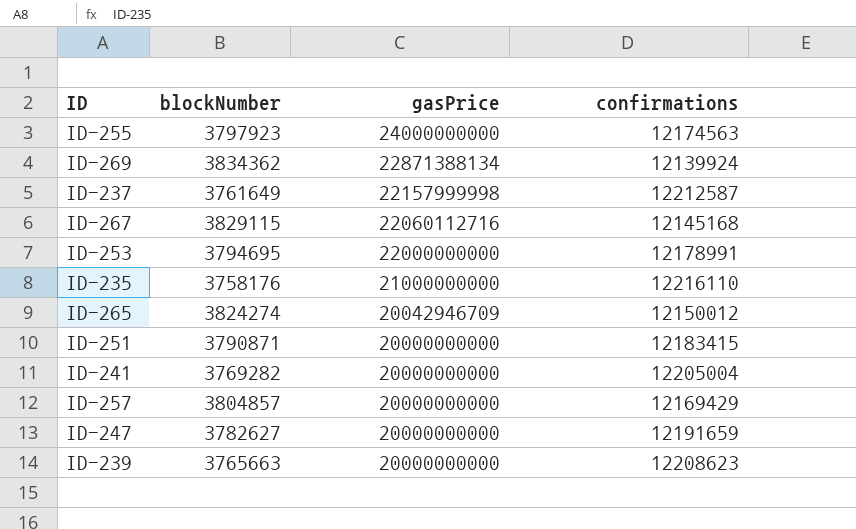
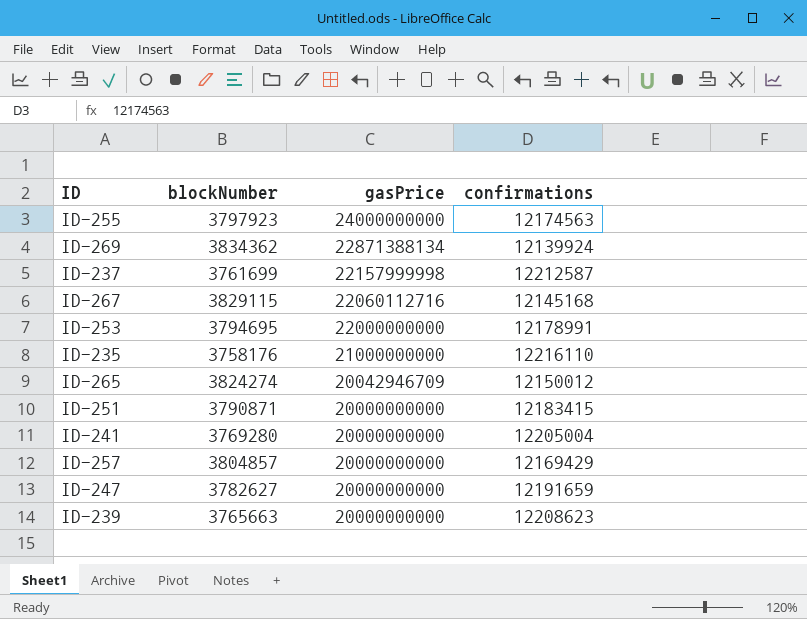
ID-237 | blockNumber: 3761649 -> 3761699
ID-241 | blockNumber: 3769282 -> 3769280

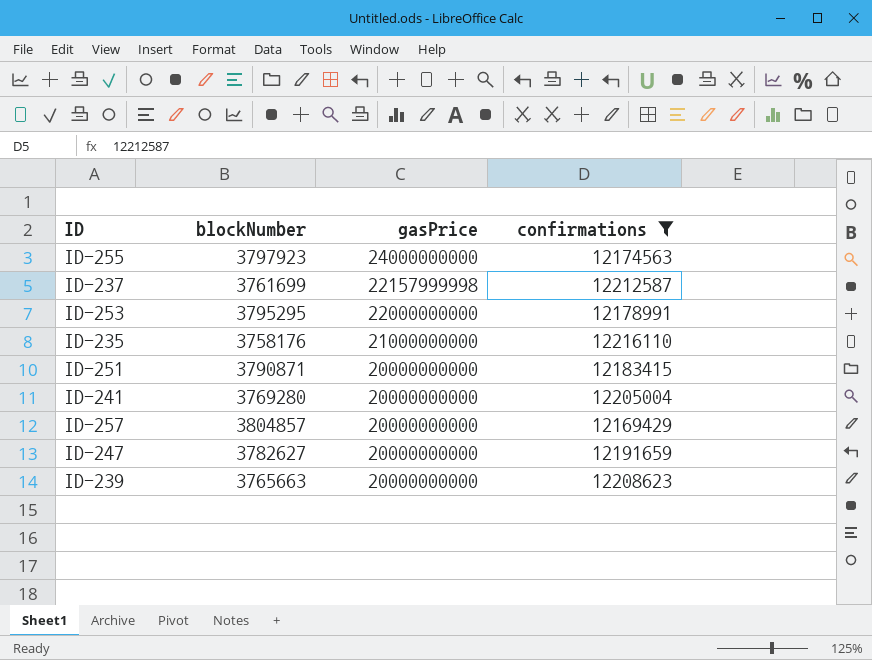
filter: none -> confirmations >= 12169429
ID-253 | blockNumber: 3794695 -> 3795295

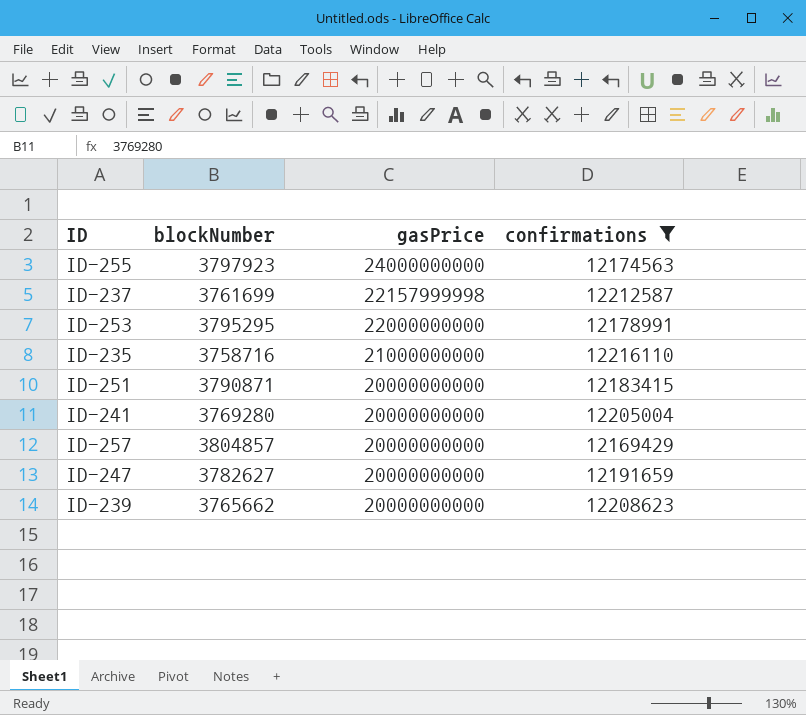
ID-235 | blockNumber: 3758176 -> 3758716
ID-239 | blockNumber: 3765663 -> 3765662

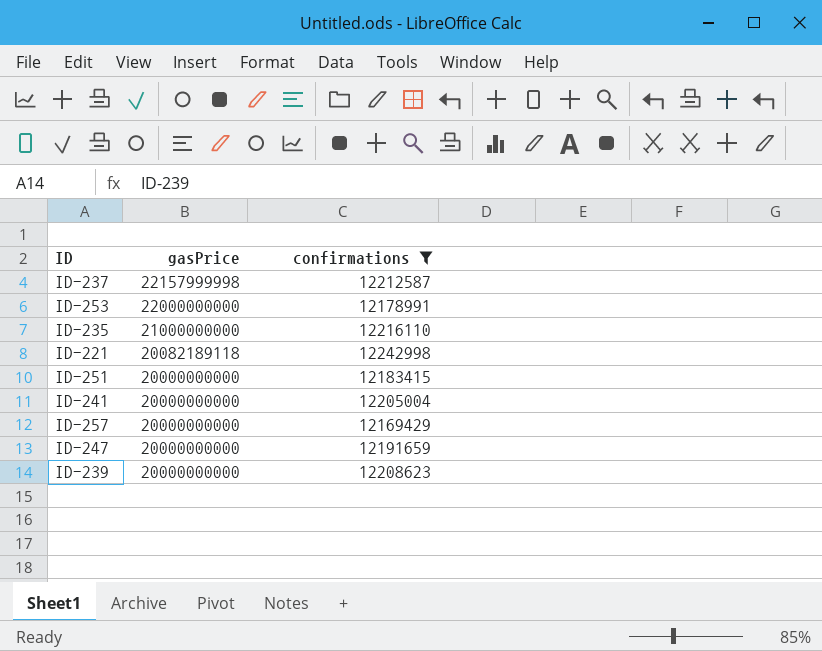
column blockNumber | position: 2 -> none
row ID-255: 3797923 | 24000000000 | 12174563 -> none
row ID-221: none -> 20082189118 | 12242998

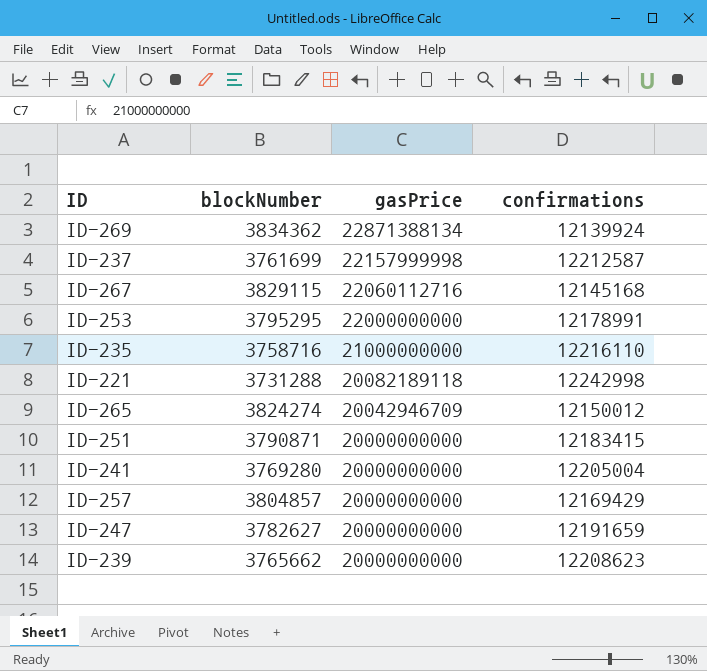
filter: confirmations >= 12169429 -> none
column blockNumber | position: none -> 2

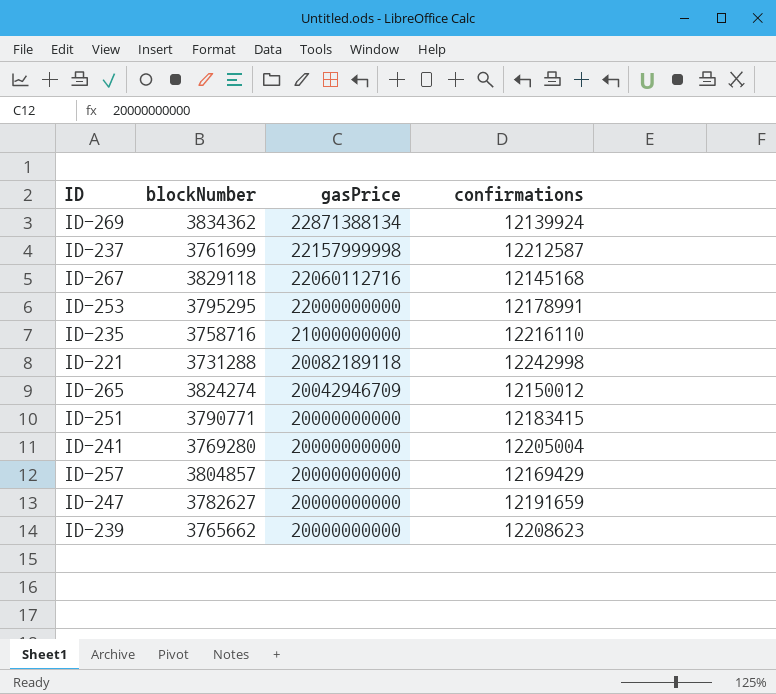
ID-267 | blockNumber: 3829115 -> 3829118
ID-251 | blockNumber: 3790871 -> 3790771

